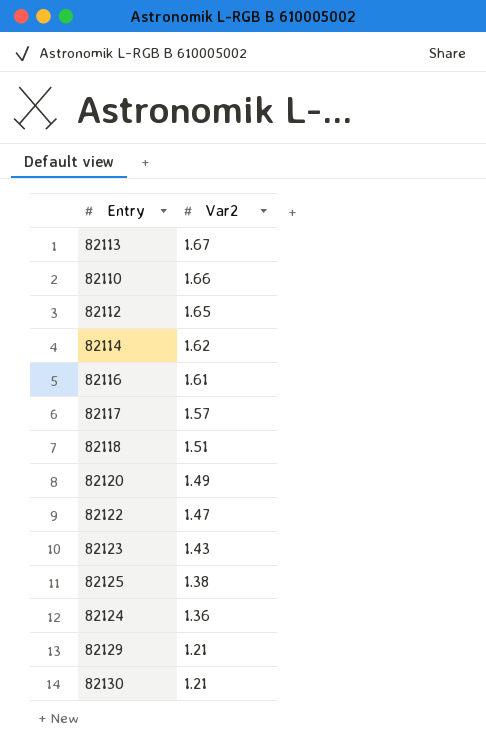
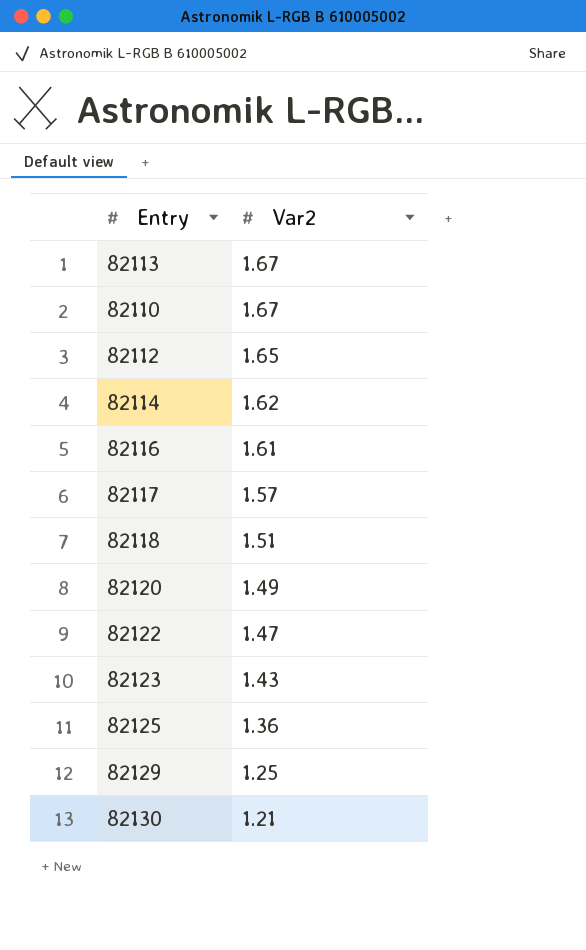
row 82124: 1.36 -> none
82110 | Var2: 1.66 -> 1.67
82125 | Var2: 1.38 -> 1.36
82129 | Var2: 1.21 -> 1.25

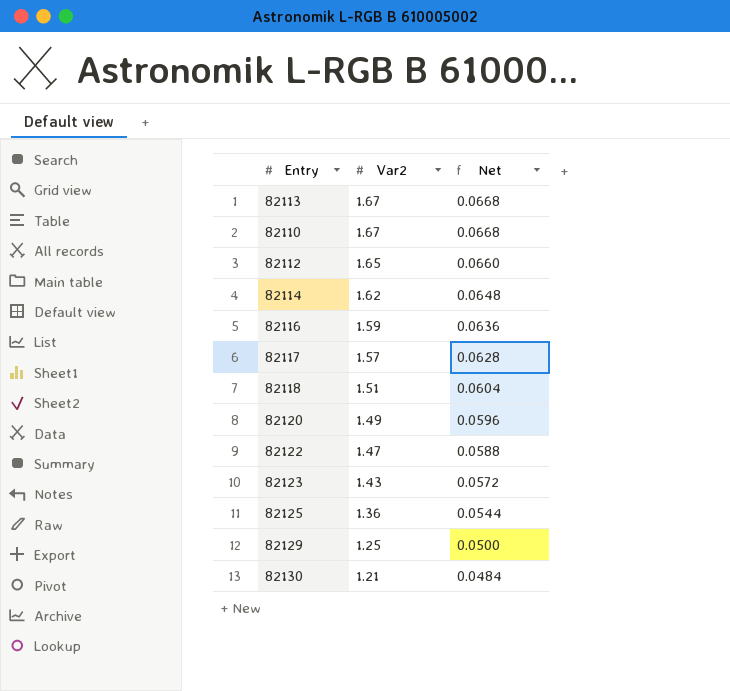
column Net | formula: none -> [Var2] * 0.04
82116 | Var2: 1.61 -> 1.59

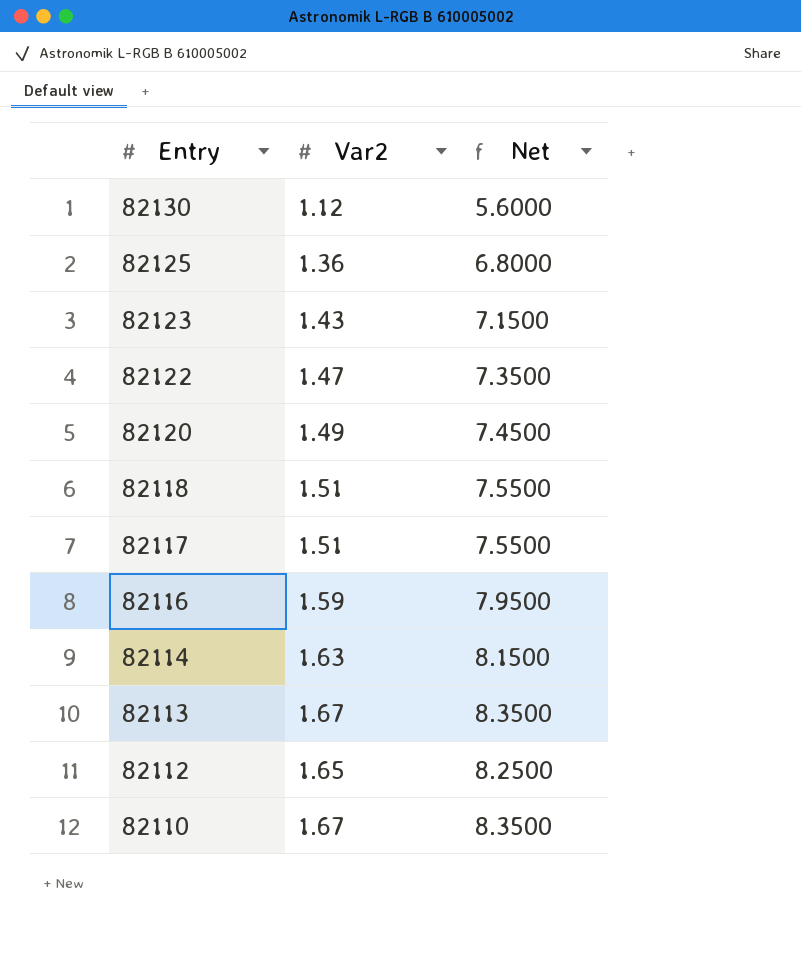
row order: Var2 descending -> Entry descending
column Net | formula: [Var2] * 0.04 -> [Var2] * 5
row 82129: 1.25 | 0.0500 -> none
82130 | Var2: 1.21 -> 1.12
82117 | Var2: 1.57 -> 1.51
82114 | Var2: 1.62 -> 1.63

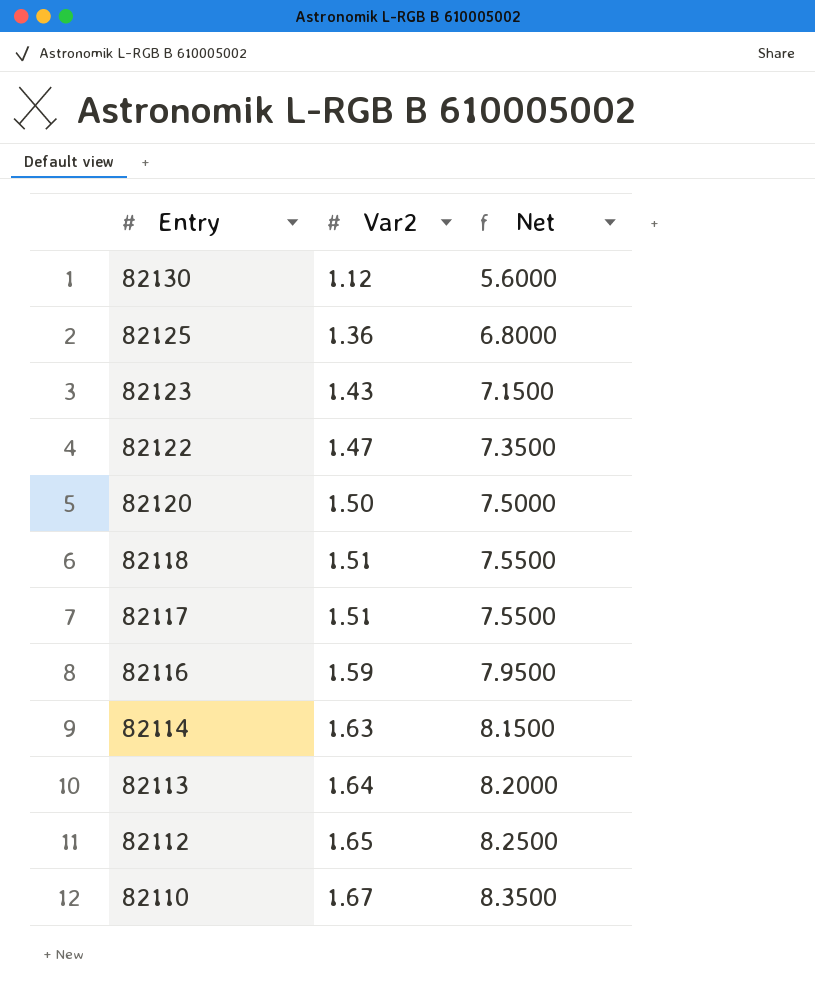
82120 | Var2: 1.49 -> 1.50
82120 | Net: 7.4500 -> 7.5000
82113 | Var2: 1.67 -> 1.64
82113 | Net: 8.3500 -> 8.2000

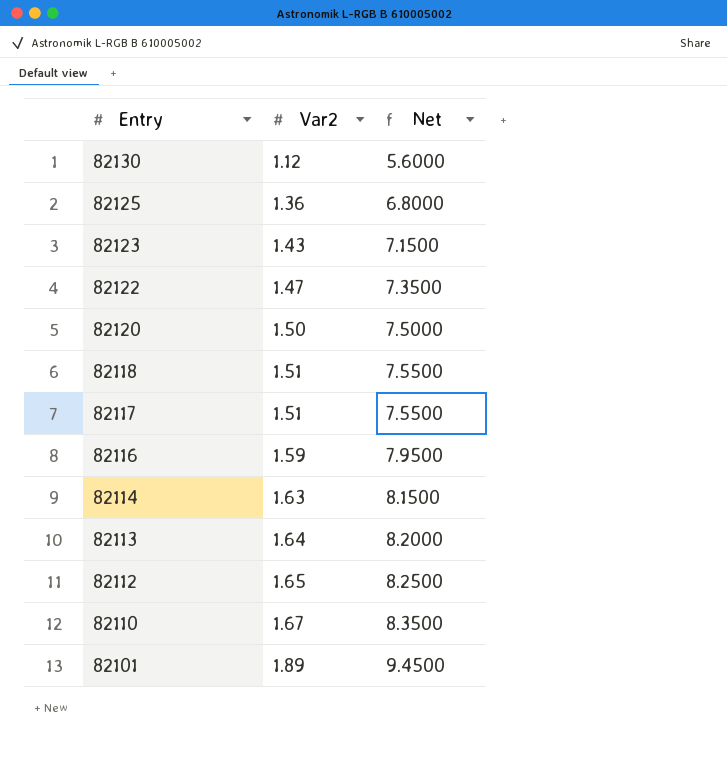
row 82101: none -> 1.89 | 9.4500

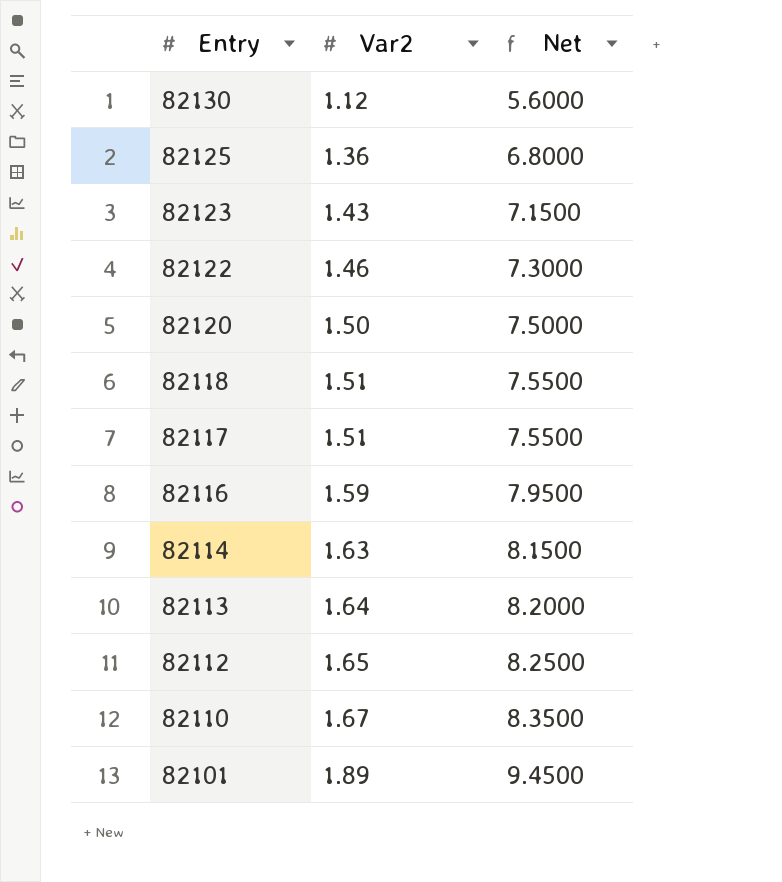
82122 | Var2: 1.47 -> 1.46
82122 | Net: 7.3500 -> 7.3000

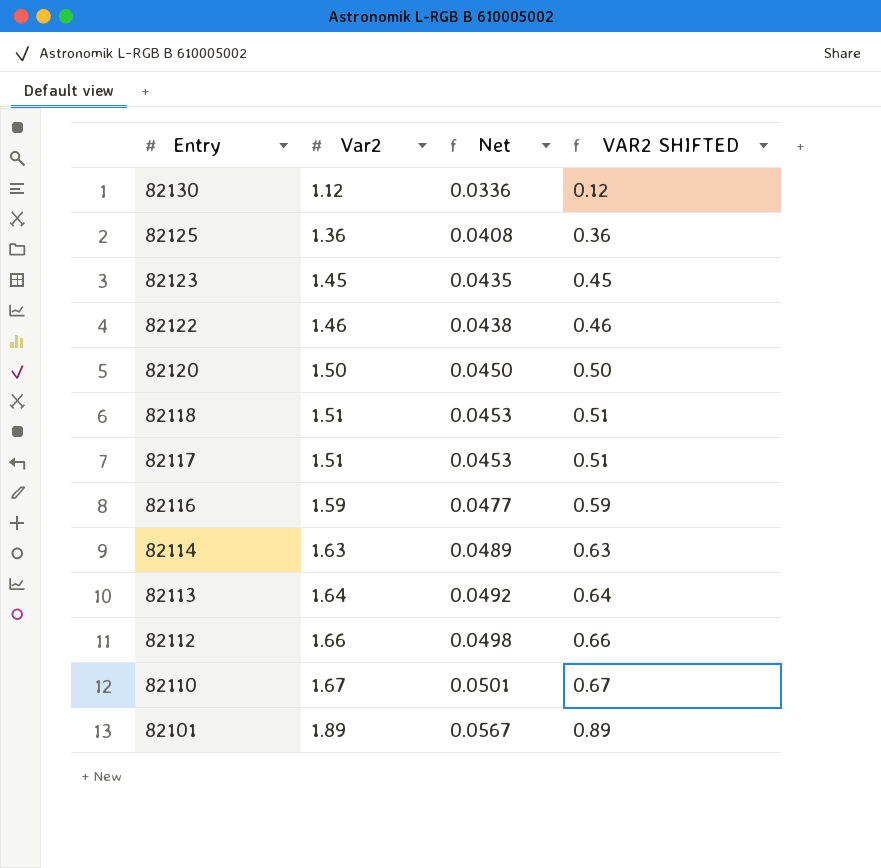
column Net | formula: [Var2] * 5 -> [Var2] * 0.03
column VAR2 SHIFTED | formula: none -> [Var2] - 1
82123 | Var2: 1.43 -> 1.45
82112 | Var2: 1.65 -> 1.66

